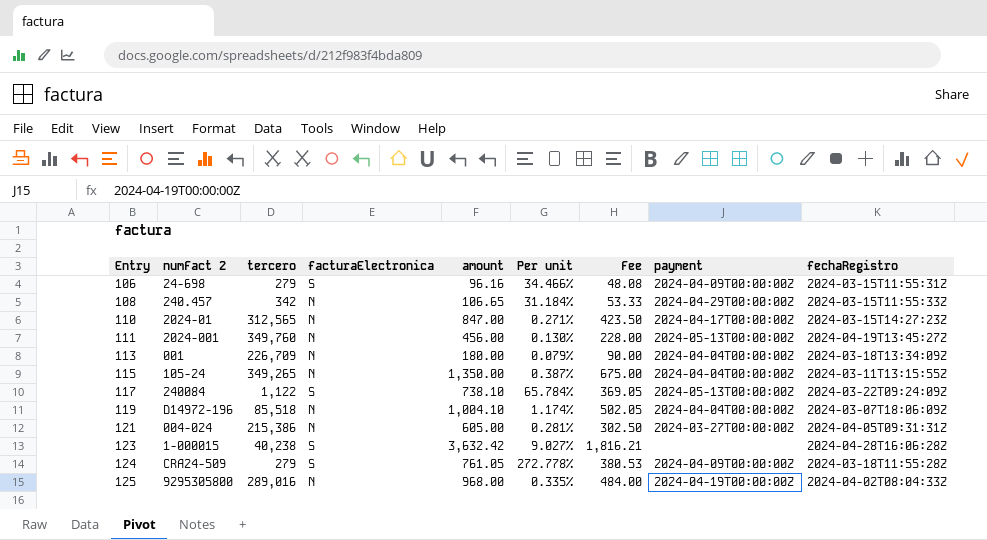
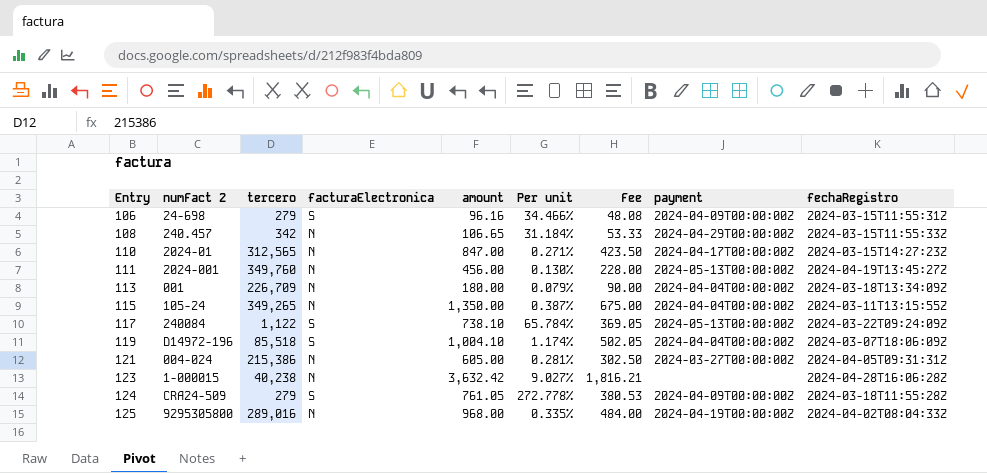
119 | facturaElectronica: N -> S
123 | facturaElectronica: S -> N

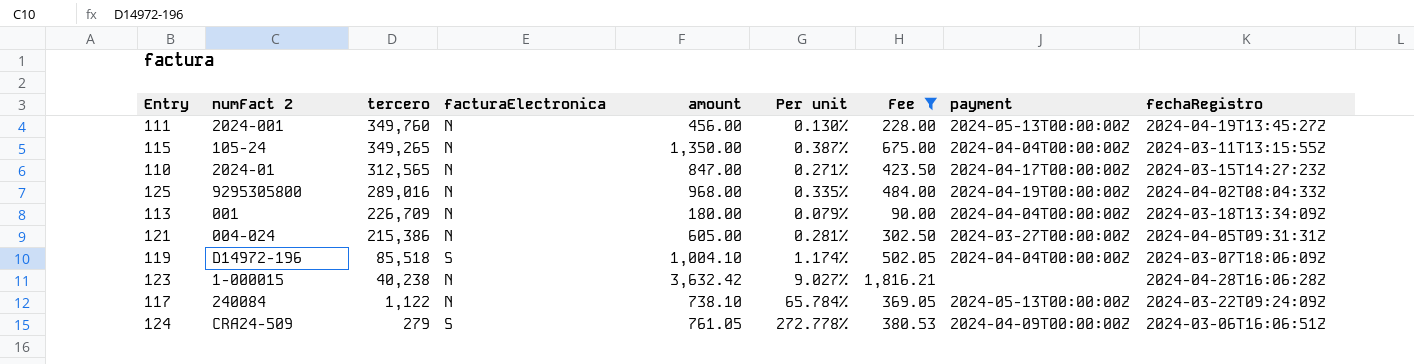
filter: none -> Fee >= 90.00
row order: Entry ascending -> tercero descending
117 | facturaElectronica: S -> N
124 | fechaRegistro: 2024-03-18T11:55:28Z -> 2024-03-06T16:06:51Z

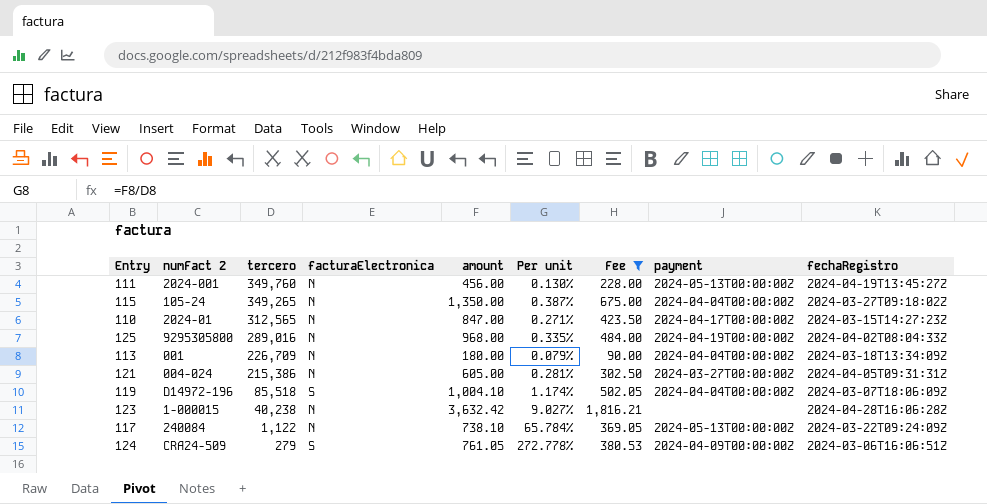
115 | fechaRegistro: 2024-03-11T13:15:55Z -> 2024-03-27T09:18:02Z

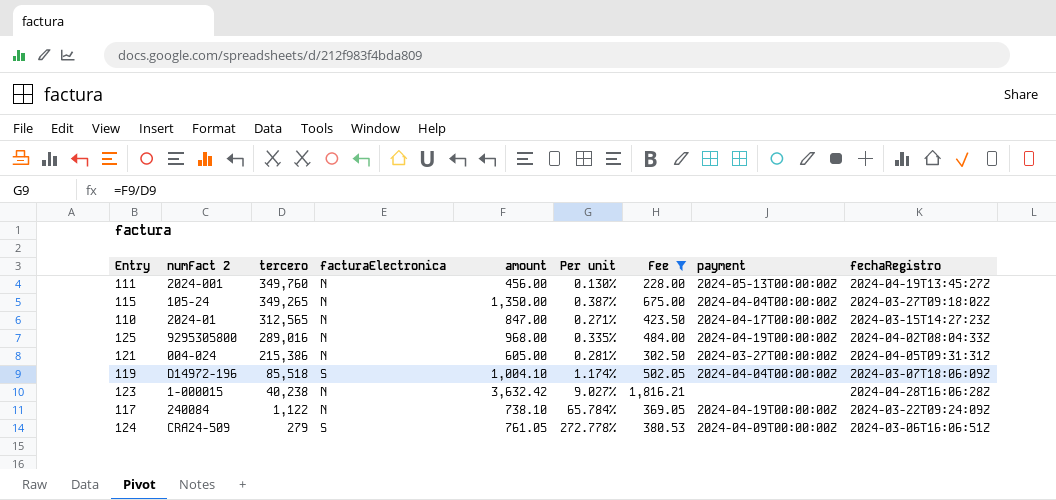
row 113: 001 | 226,709 | N | 180.00 | 0.079% | 90.00 | 2024-04-04T00:00:00Z | 2024-03-18T13:34:09Z -> none
117 | payment: 2024-05-13T00:00:00Z -> 2024-04-19T00:00:00Z

